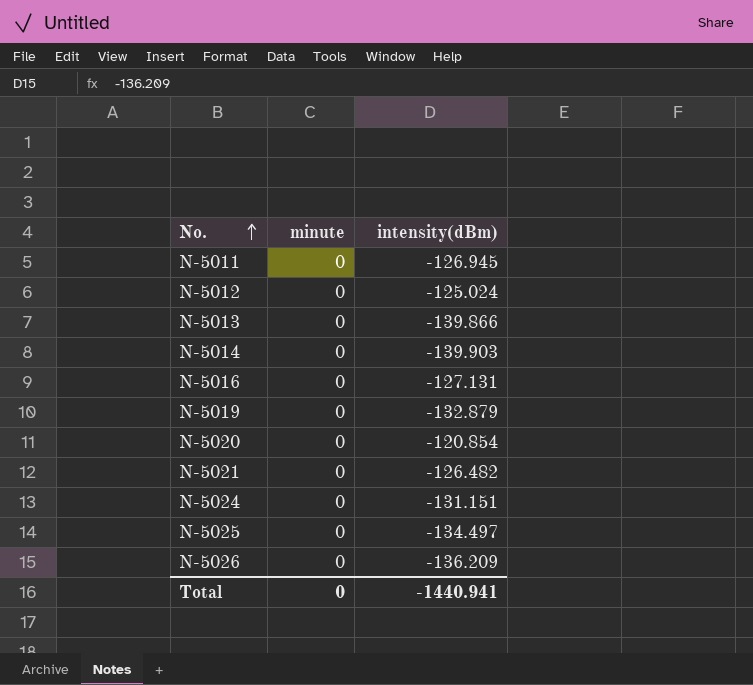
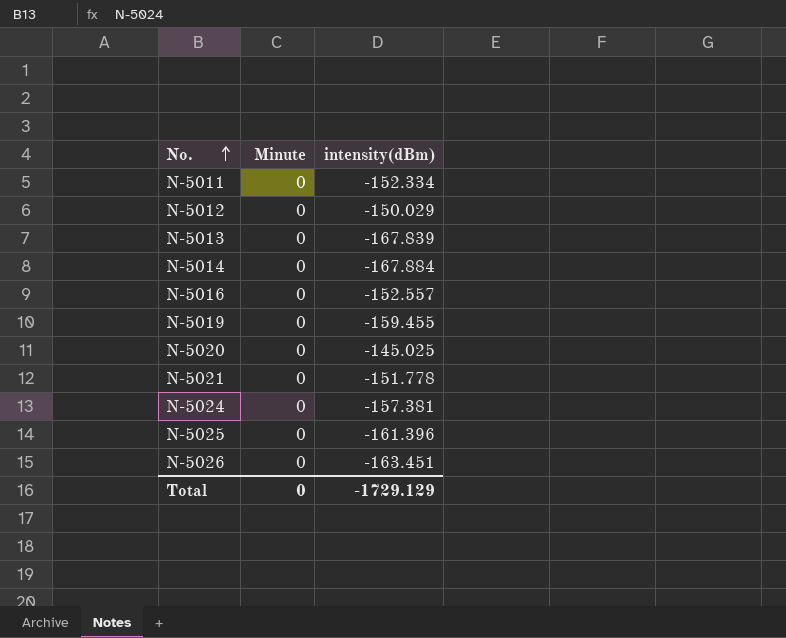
column name: minute -> Minute
N-5011 | intensity(dBm): -126.945 -> -152.334
N-5012 | intensity(dBm): -125.024 -> -150.029
N-5013 | intensity(dBm): -139.866 -> -167.839
N-5014 | intensity(dBm): -139.903 -> -167.884
N-5016 | intensity(dBm): -127.131 -> -152.557
N-5019 | intensity(dBm): -132.879 -> -159.455
N-5020 | intensity(dBm): -120.854 -> -145.025
N-5021 | intensity(dBm): -126.482 -> -151.778
N-5024 | intensity(dBm): -131.151 -> -157.381
N-5025 | intensity(dBm): -134.497 -> -161.396
N-5026 | intensity(dBm): -136.209 -> -163.451
Total | intensity(dBm): -1440.941 -> -1729.129

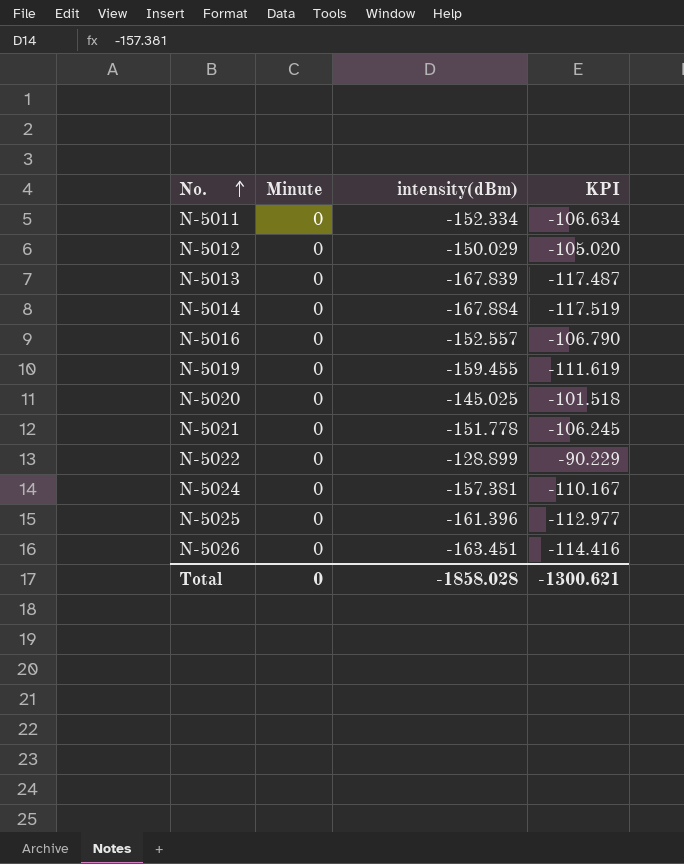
column KPI | formula: none -> [intensity(dBm)] * 0.7
row N-5022: none -> 0 | -128.899 | -90.229
Total | intensity(dBm): -1729.129 -> -1858.028

